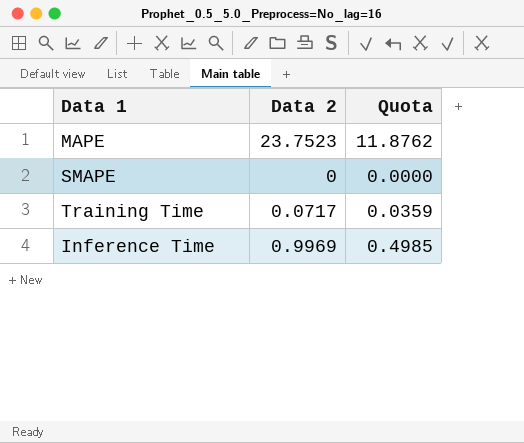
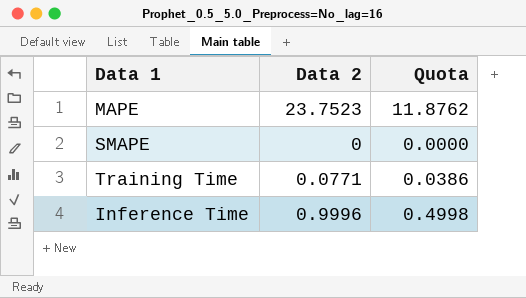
Training Time | Data 2: 0.0717 -> 0.0771
Training Time | Quota: 0.0359 -> 0.0386
Inference Time | Data 2: 0.9969 -> 0.9996
Inference Time | Quota: 0.4985 -> 0.4998

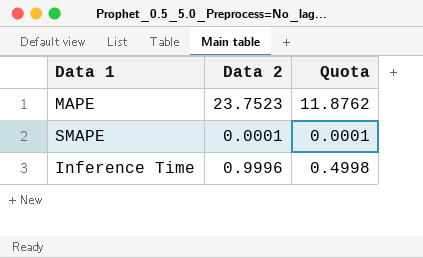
row Training Time: 0.0771 | 0.0386 -> none
SMAPE | Data 2: 0 -> 0.0001
SMAPE | Quota: 0.0000 -> 0.0001

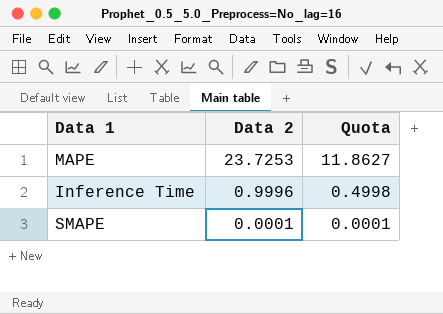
row order: none -> Data 2 descending
MAPE | Data 2: 23.7523 -> 23.7253
MAPE | Quota: 11.8762 -> 11.8627

